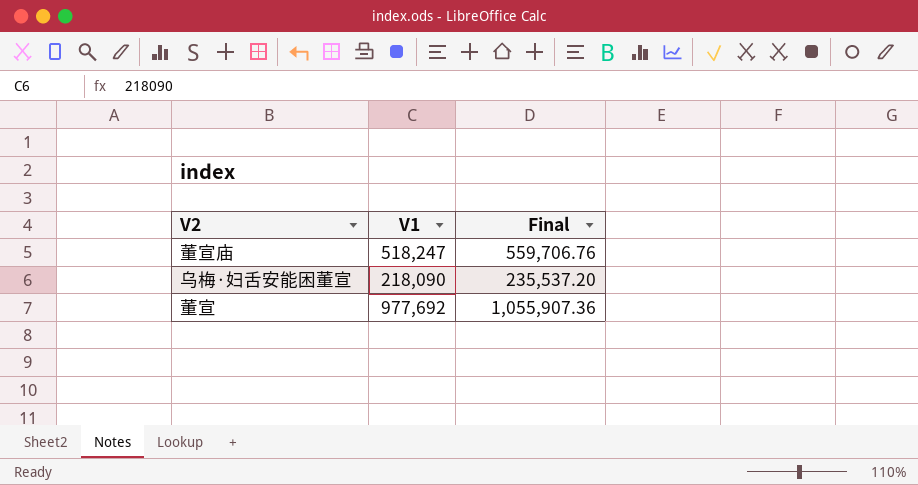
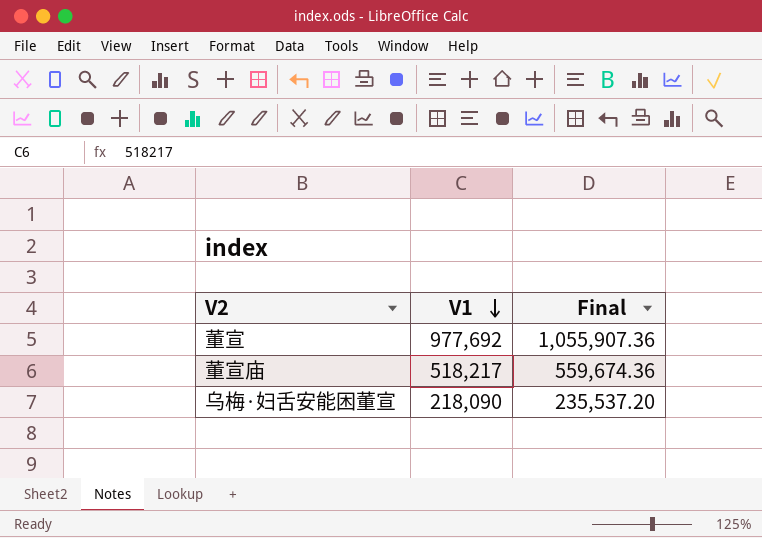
row order: none -> V1 descending
董宣庙 | V1: 518,247 -> 518,217
董宣庙 | Final: 559,706.76 -> 559,674.36

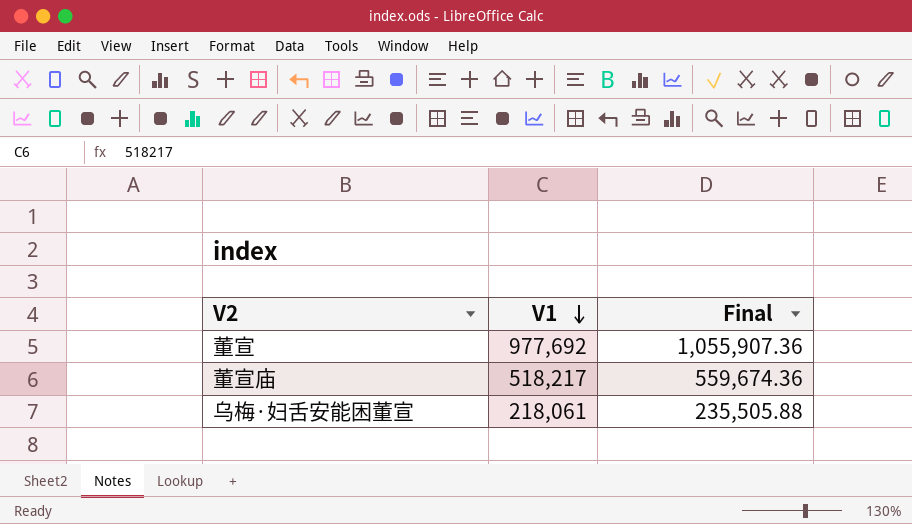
乌梅·妇舌安能困董宣 | V1: 218,090 -> 218,061
乌梅·妇舌安能困董宣 | Final: 235,537.20 -> 235,505.88

